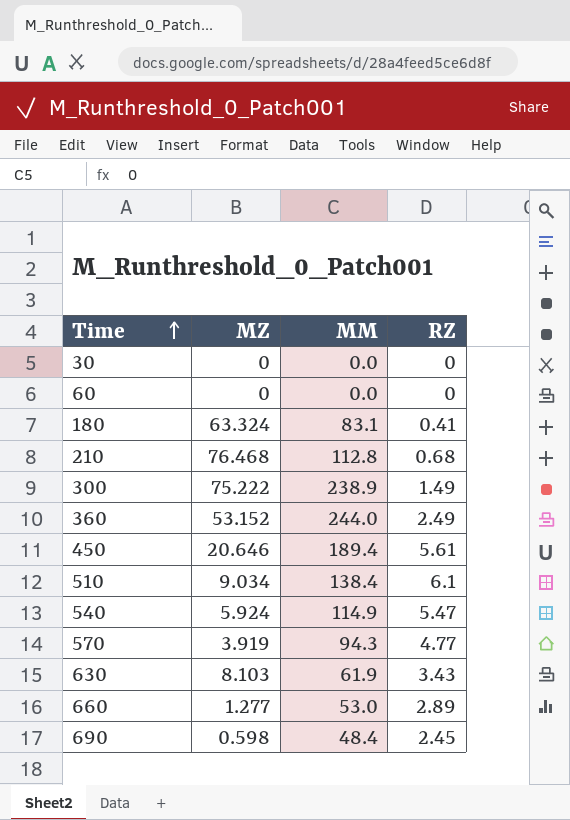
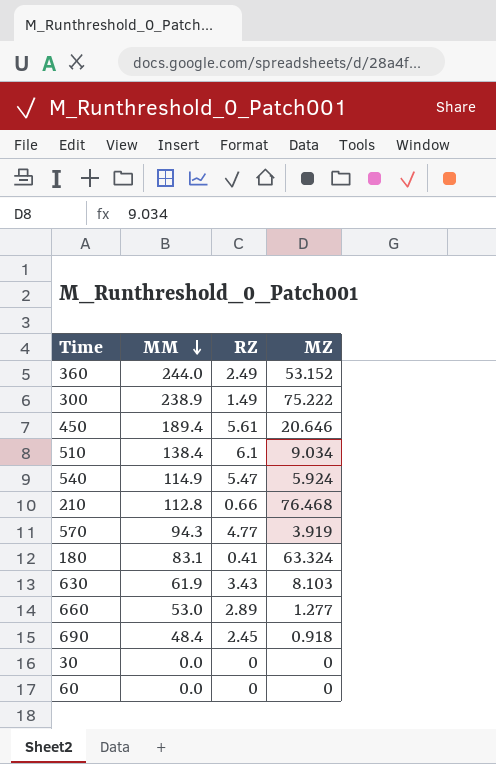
row order: Time ascending -> MM descending
column MZ | position: 2 -> 4
210 | RZ: 0.68 -> 0.66
690 | MZ: 0.598 -> 0.918

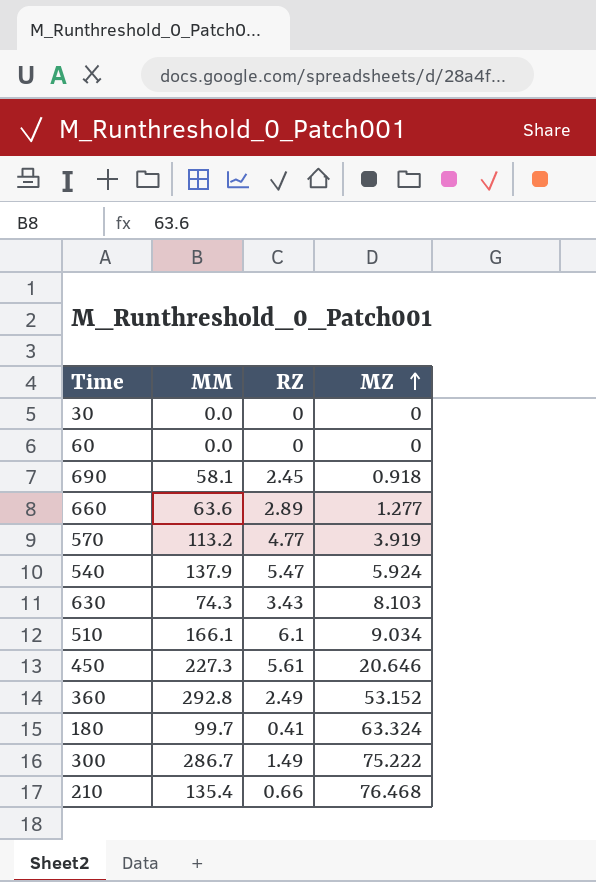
row order: MM descending -> MZ ascending
690 | MM: 48.4 -> 58.1
660 | MM: 53.0 -> 63.6
570 | MM: 94.3 -> 113.2
540 | MM: 114.9 -> 137.9
630 | MM: 61.9 -> 74.3
510 | MM: 138.4 -> 166.1
450 | MM: 189.4 -> 227.3
360 | MM: 244.0 -> 292.8
180 | MM: 83.1 -> 99.7
300 | MM: 238.9 -> 286.7
210 | MM: 112.8 -> 135.4

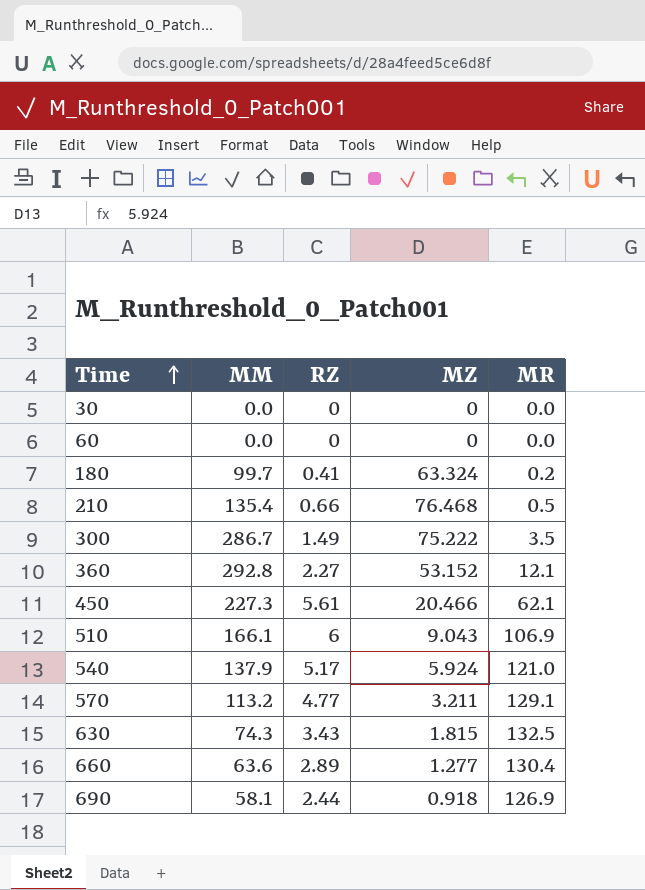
row order: MZ ascending -> Time ascending
column MR | position: none -> 5
360 | RZ: 2.49 -> 2.27
450 | MZ: 20.646 -> 20.466
510 | RZ: 6.1 -> 6
510 | MZ: 9.034 -> 9.043
540 | RZ: 5.47 -> 5.17
570 | MZ: 3.919 -> 3.211
630 | MZ: 8.103 -> 1.815
690 | RZ: 2.45 -> 2.44

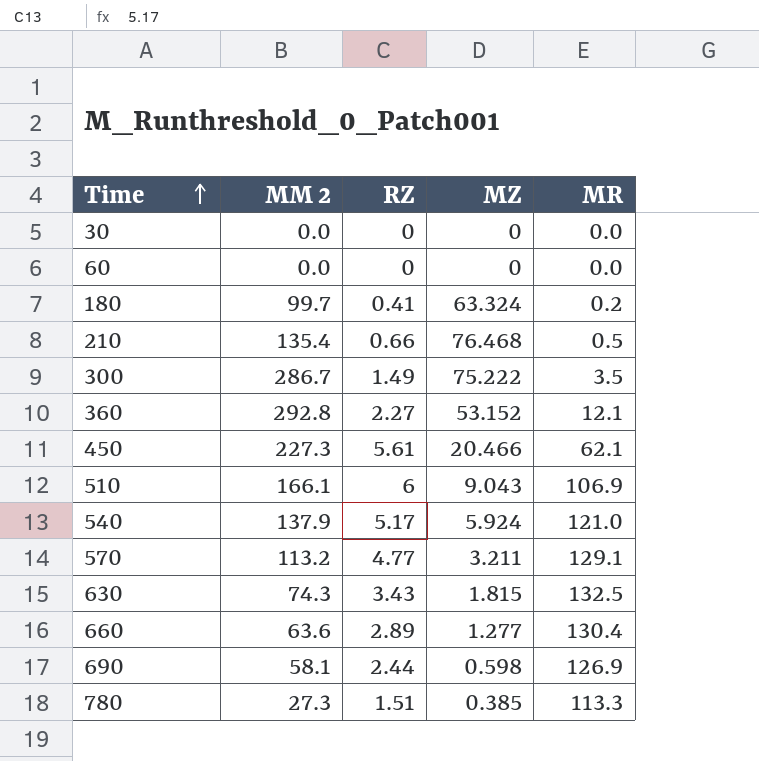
column name: MM -> MM 2
690 | MZ: 0.918 -> 0.598
row 780: none -> 27.3 | 1.51 | 0.385 | 113.3

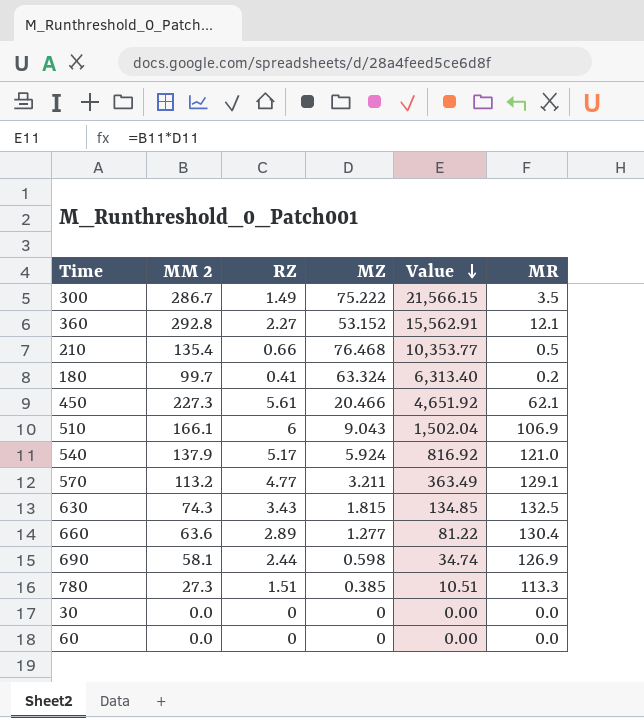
row order: Time ascending -> Value descending
column Value | formula: none -> [MM 2] * [MZ]

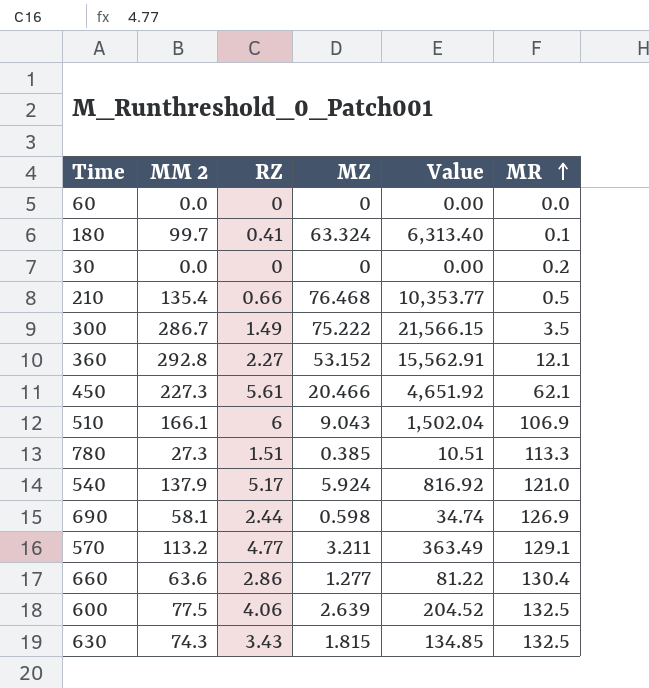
row order: Value descending -> MR ascending
180 | MR: 0.2 -> 0.1
30 | MR: 0.0 -> 0.2
660 | RZ: 2.89 -> 2.86
row 600: none -> 77.5 | 4.06 | 2.639 | 204.52 | 132.5

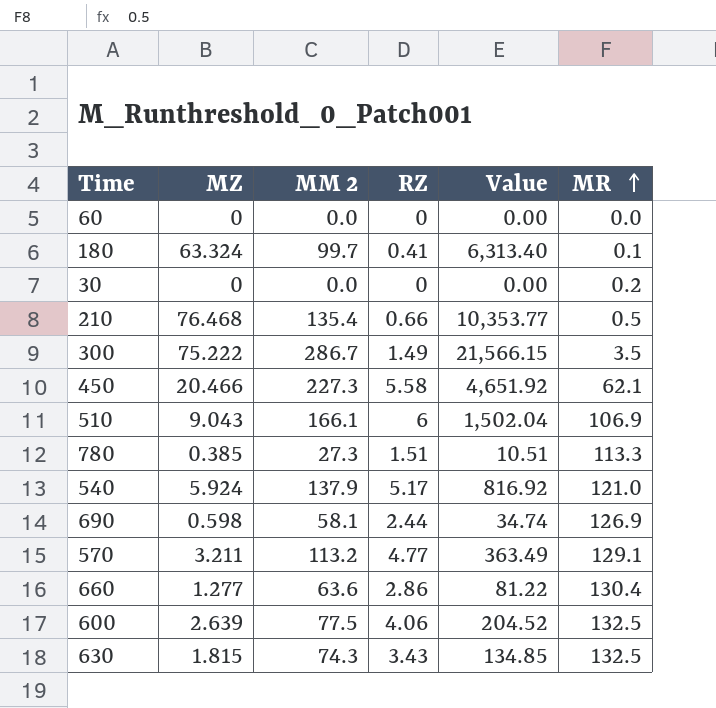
column MZ | position: 4 -> 2
row 360: 292.8 | 2.27 | 53.152 | 15,562.91 | 12.1 -> none
450 | RZ: 5.61 -> 5.58

